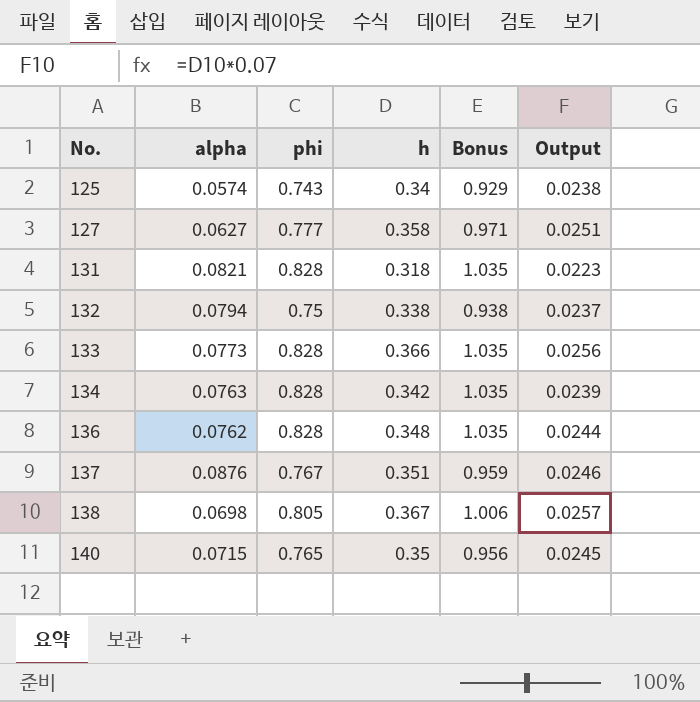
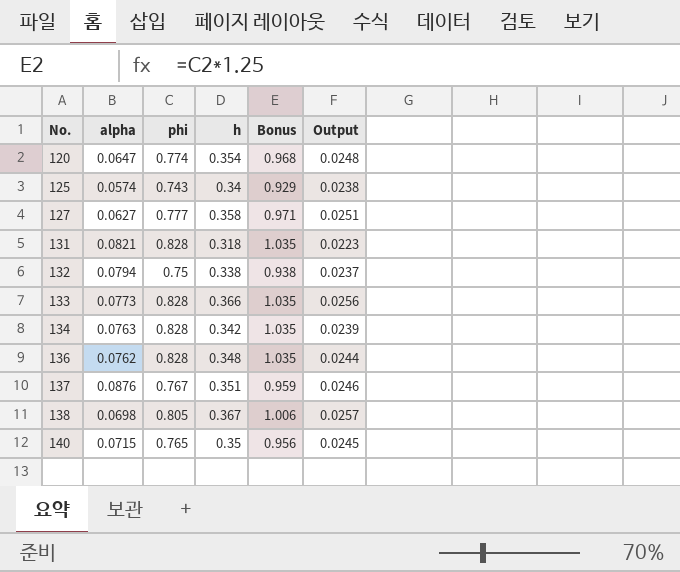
row 120: none -> 0.0647 | 0.774 | 0.354 | 0.968 | 0.0248

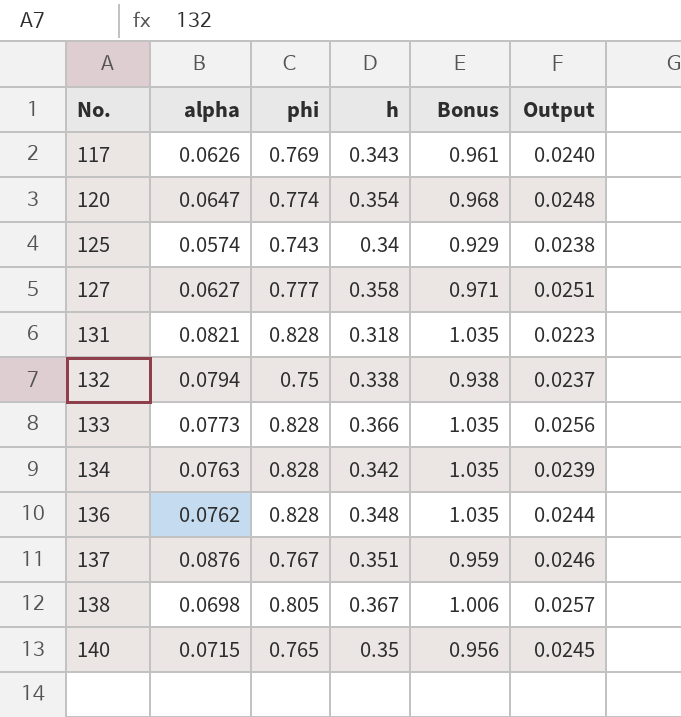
row 117: none -> 0.0626 | 0.769 | 0.343 | 0.961 | 0.0240

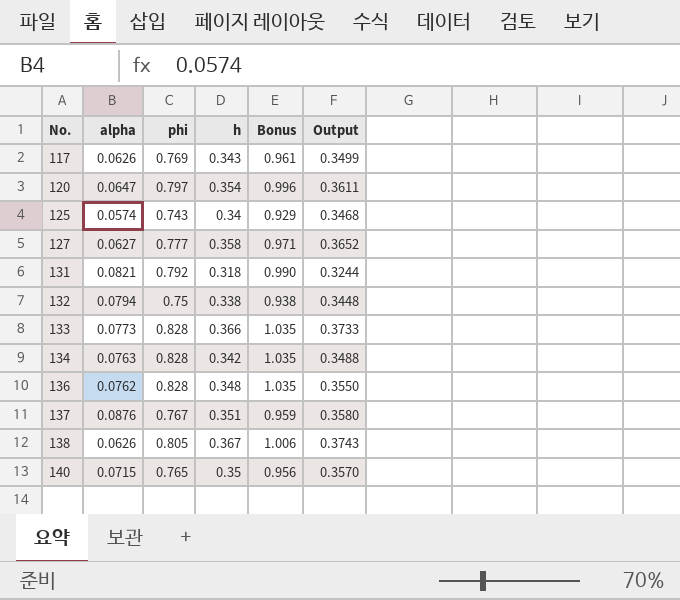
column Output | formula: [h] * 0.07 -> [h] * 1.02
120 | phi: 0.774 -> 0.797
120 | Bonus: 0.968 -> 0.996
131 | phi: 0.828 -> 0.792
131 | Bonus: 1.035 -> 0.990
138 | alpha: 0.0698 -> 0.0626

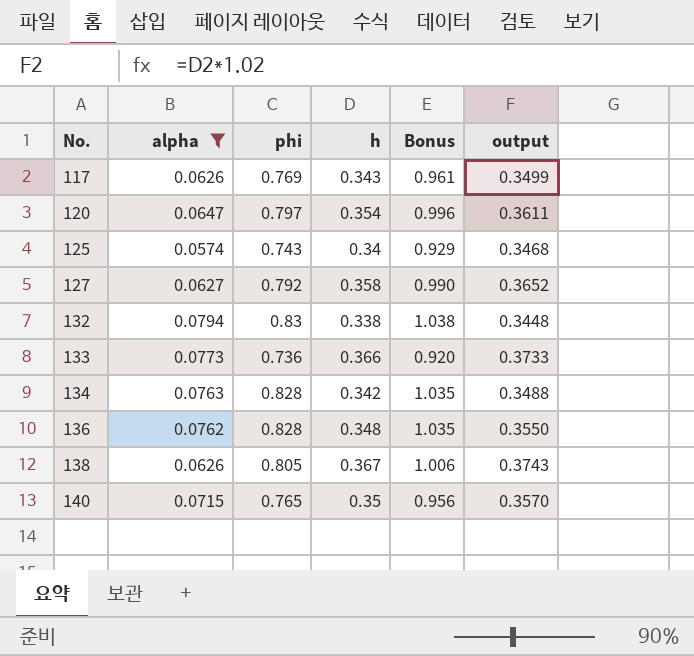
filter: none -> alpha <= 0.0794
column name: Output -> output
127 | phi: 0.777 -> 0.792
127 | Bonus: 0.971 -> 0.990
132 | phi: 0.75 -> 0.83
132 | Bonus: 0.938 -> 1.038
133 | phi: 0.828 -> 0.736
133 | Bonus: 1.035 -> 0.920

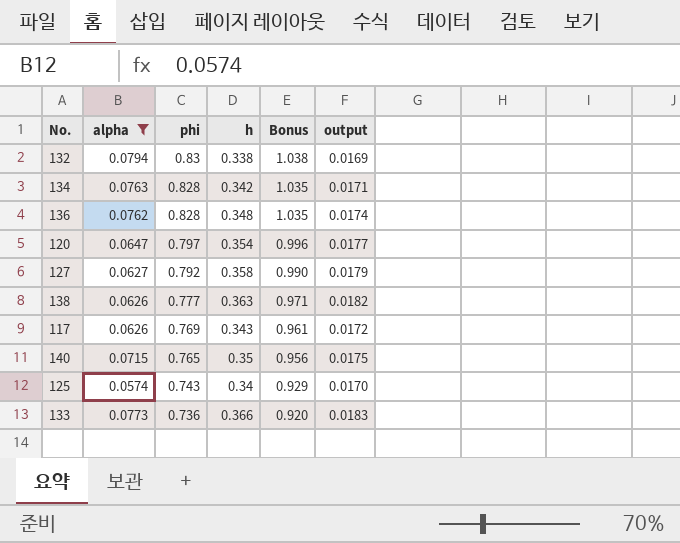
row order: No. ascending -> phi descending
column output | formula: [h] * 1.02 -> [h] * 0.05
138 | phi: 0.805 -> 0.777
138 | h: 0.367 -> 0.363
138 | Bonus: 1.006 -> 0.971

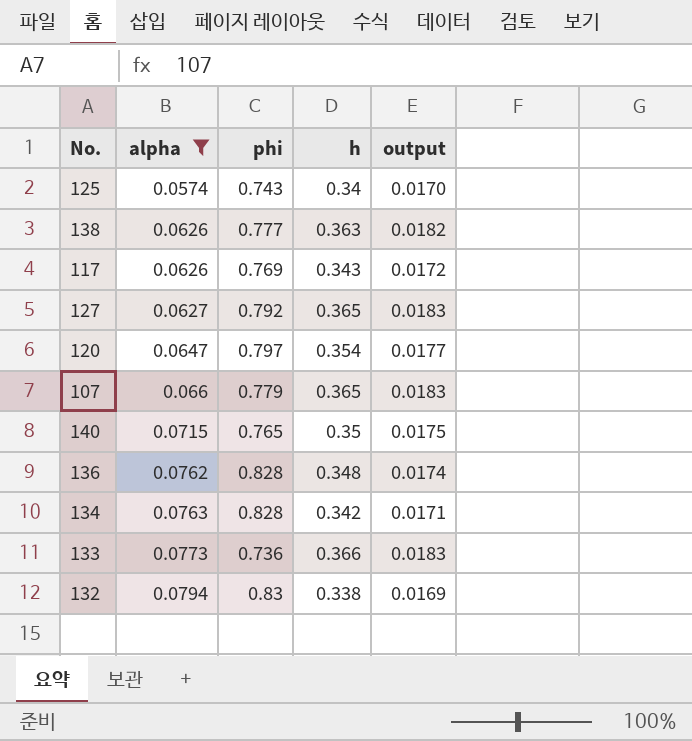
row order: phi descending -> alpha ascending
column Bonus | formula: [phi] * 1.25 -> none
127 | h: 0.358 -> 0.365
127 | output: 0.0179 -> 0.0183
row 107: none -> 0.066 | 0.779 | 0.365 | 0.0183

